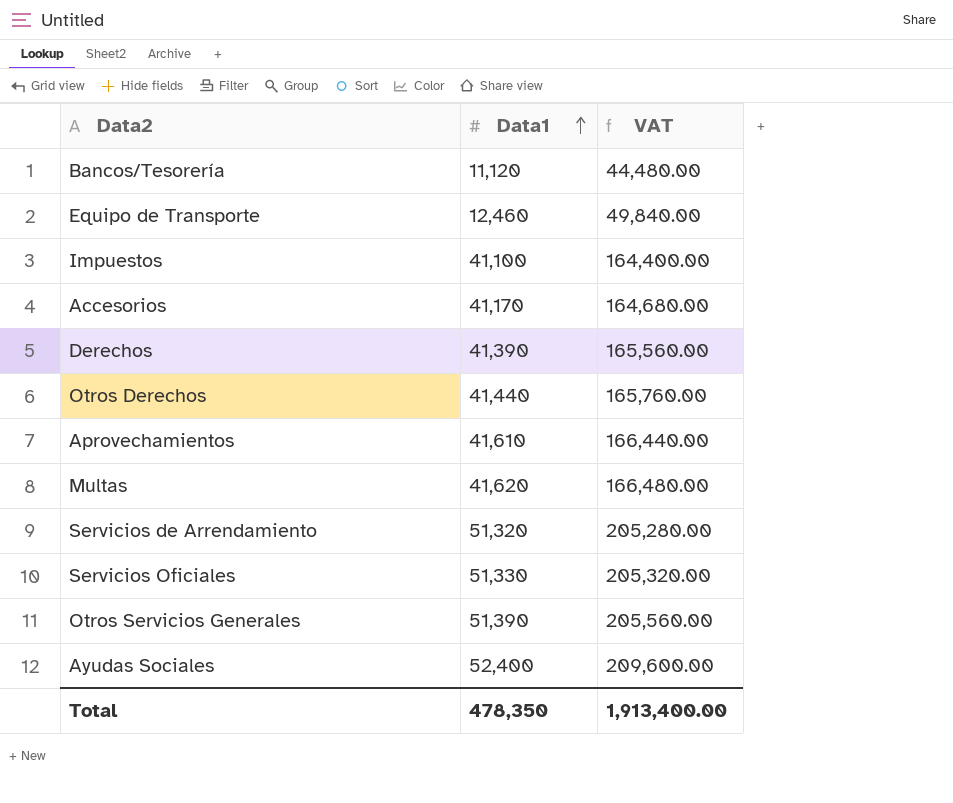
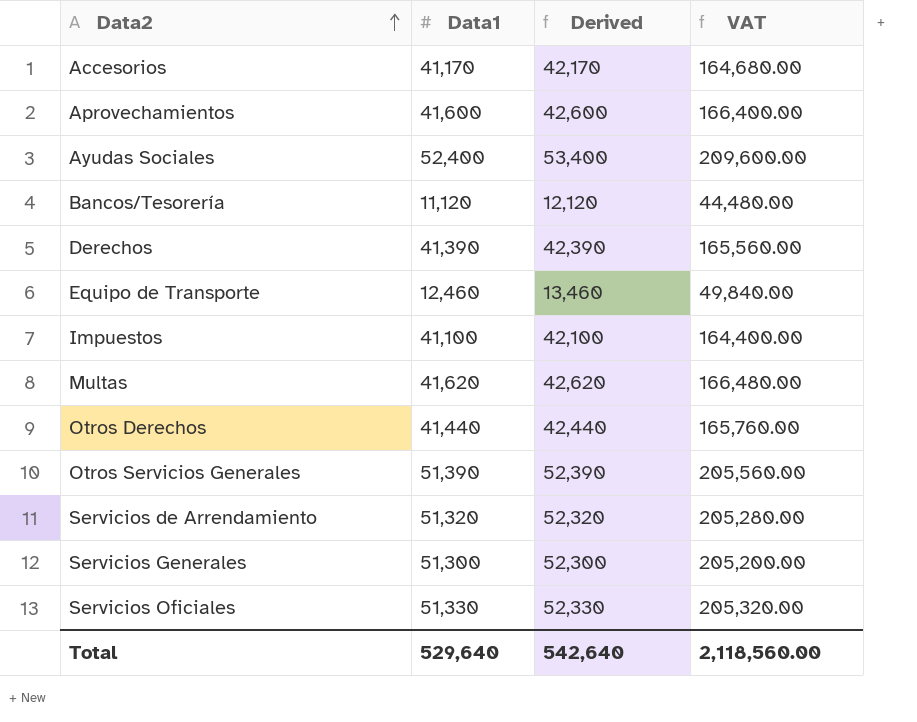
row order: Data1 ascending -> Data2 ascending
column Derived | formula: none -> [Data1] + 1000
Aprovechamientos | Data1: 41,610 -> 41,600
Aprovechamientos | VAT: 166,440.00 -> 166,400.00
row Servicios Generales: none -> 51,300 | 52,300 | 205,200.00
Total | Data1: 478,350 -> 529,640
Total | VAT: 1,913,400.00 -> 2,118,560.00

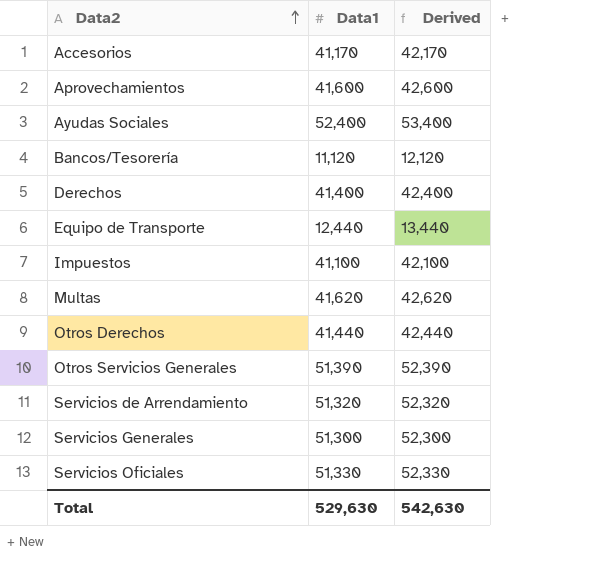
column VAT | formula: [Data1] * 4 -> none
Derechos | Data1: 41,390 -> 41,400
Derechos | Derived: 42,390 -> 42,400
Equipo de Transporte | Data1: 12,460 -> 12,440
Equipo de Transporte | Derived: 13,460 -> 13,440
Total | Data1: 529,640 -> 529,630
Total | Derived: 542,640 -> 542,630

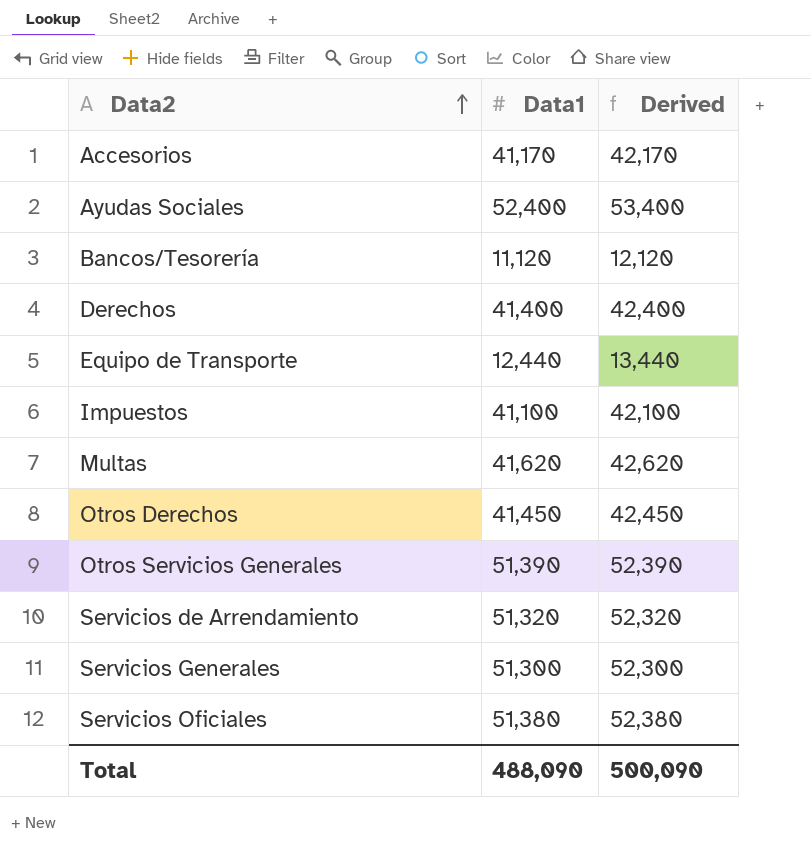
row Aprovechamientos: 41,600 | 42,600 -> none
Otros Derechos | Data1: 41,440 -> 41,450
Otros Derechos | Derived: 42,440 -> 42,450
Servicios Oficiales | Data1: 51,330 -> 51,380
Servicios Oficiales | Derived: 52,330 -> 52,380
Total | Data1: 529,630 -> 488,090
Total | Derived: 542,630 -> 500,090

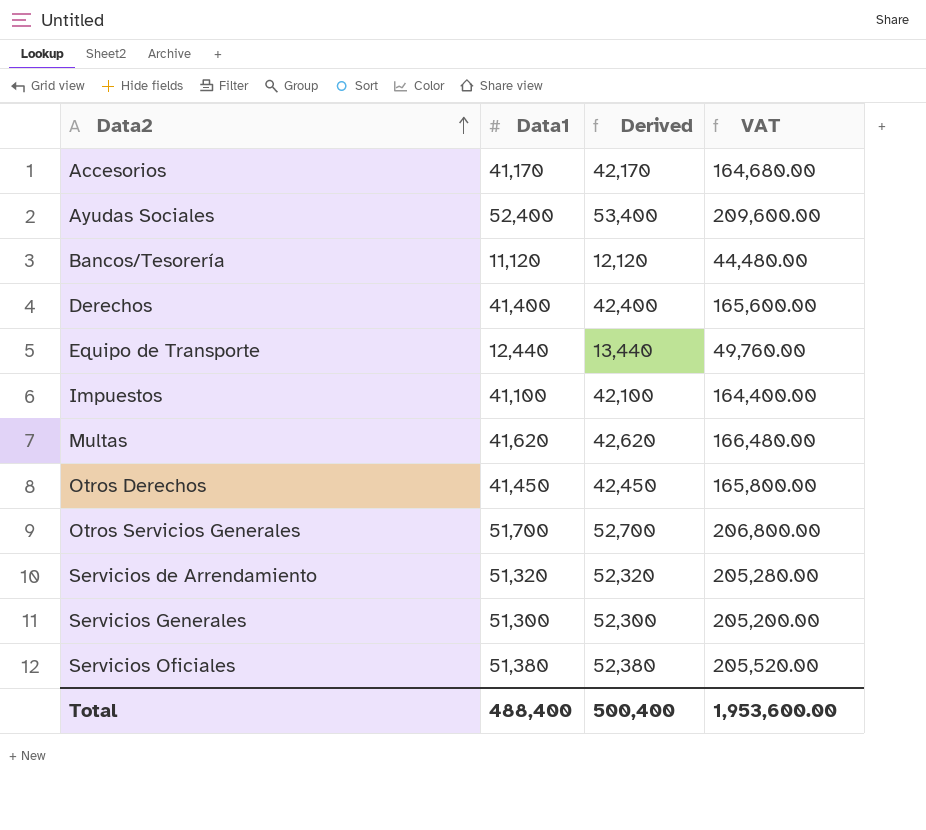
column VAT | formula: none -> [Data1] * 4
Otros Servicios Generales | Data1: 51,390 -> 51,700
Otros Servicios Generales | Derived: 52,390 -> 52,700
Total | Data1: 488,090 -> 488,400
Total | Derived: 500,090 -> 500,400

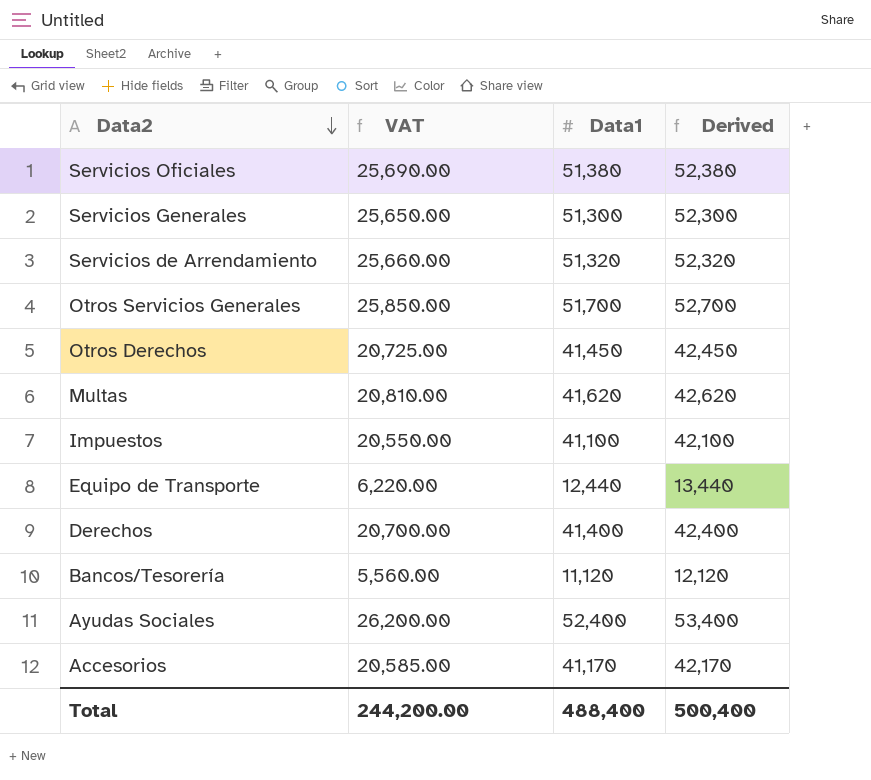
row order: Data2 ascending -> Data2 descending
column VAT | formula: [Data1] * 4 -> [Data1] * 0.5
column VAT | position: 4 -> 2
Total | VAT: 1,953,600.00 -> 244,200.00

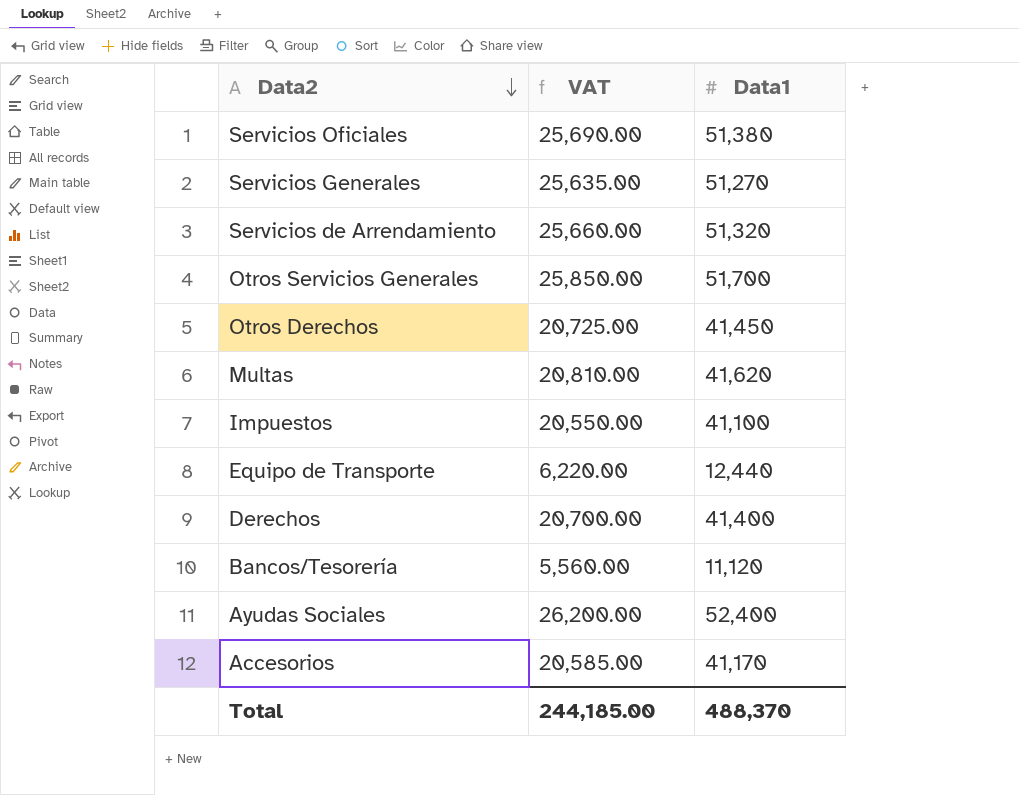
column Derived | formula: [Data1] + 1000 -> none
Servicios Generales | VAT: 25,650.00 -> 25,635.00
Servicios Generales | Data1: 51,300 -> 51,270
Total | VAT: 244,200.00 -> 244,185.00
Total | Data1: 488,400 -> 488,370

